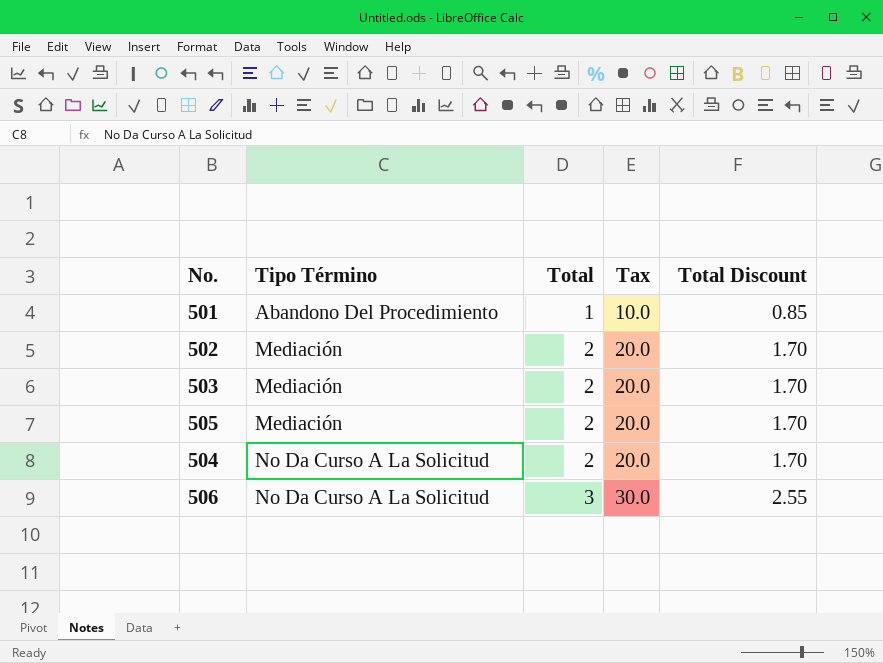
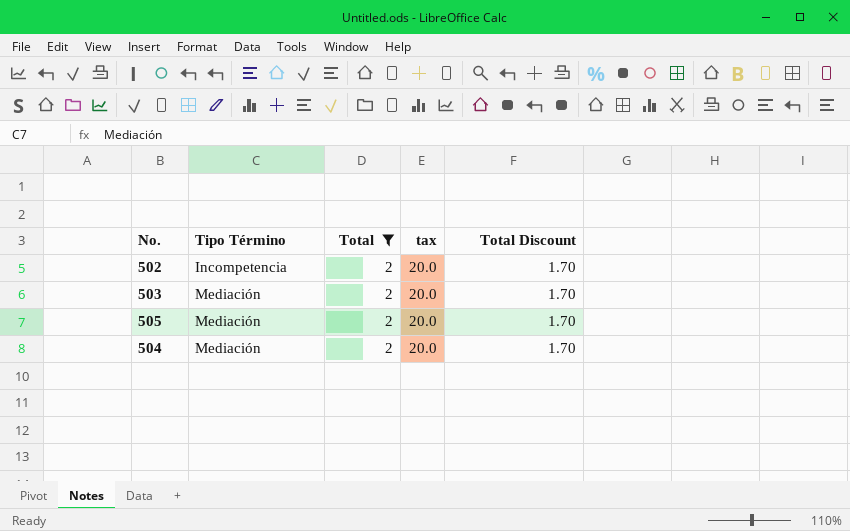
filter: none -> Total = 2
column name: Tax -> tax
502 | Tipo Término: Mediación -> Incompetencia
504 | Tipo Término: No Da Curso A La Solicitud -> Mediación

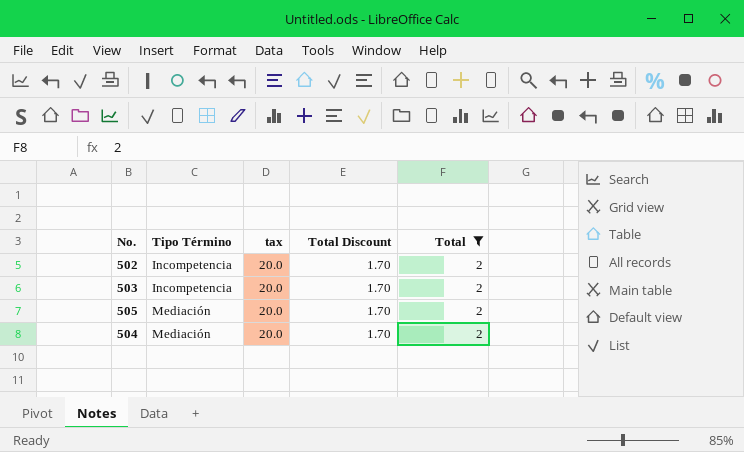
column Total | position: 3 -> 5
503 | Tipo Término: Mediación -> Incompetencia

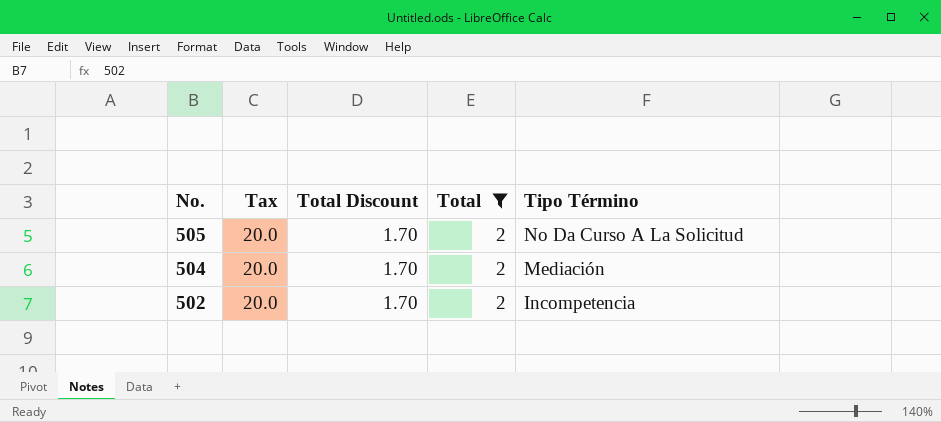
row order: Tipo Término ascending -> No. descending
column name: tax -> Tax
column Tipo Término | position: 2 -> 5
row 503: Incompetencia | 20.0 | 1.70 | 2 -> none
505 | Tipo Término: Mediación -> No Da Curso A La Solicitud

